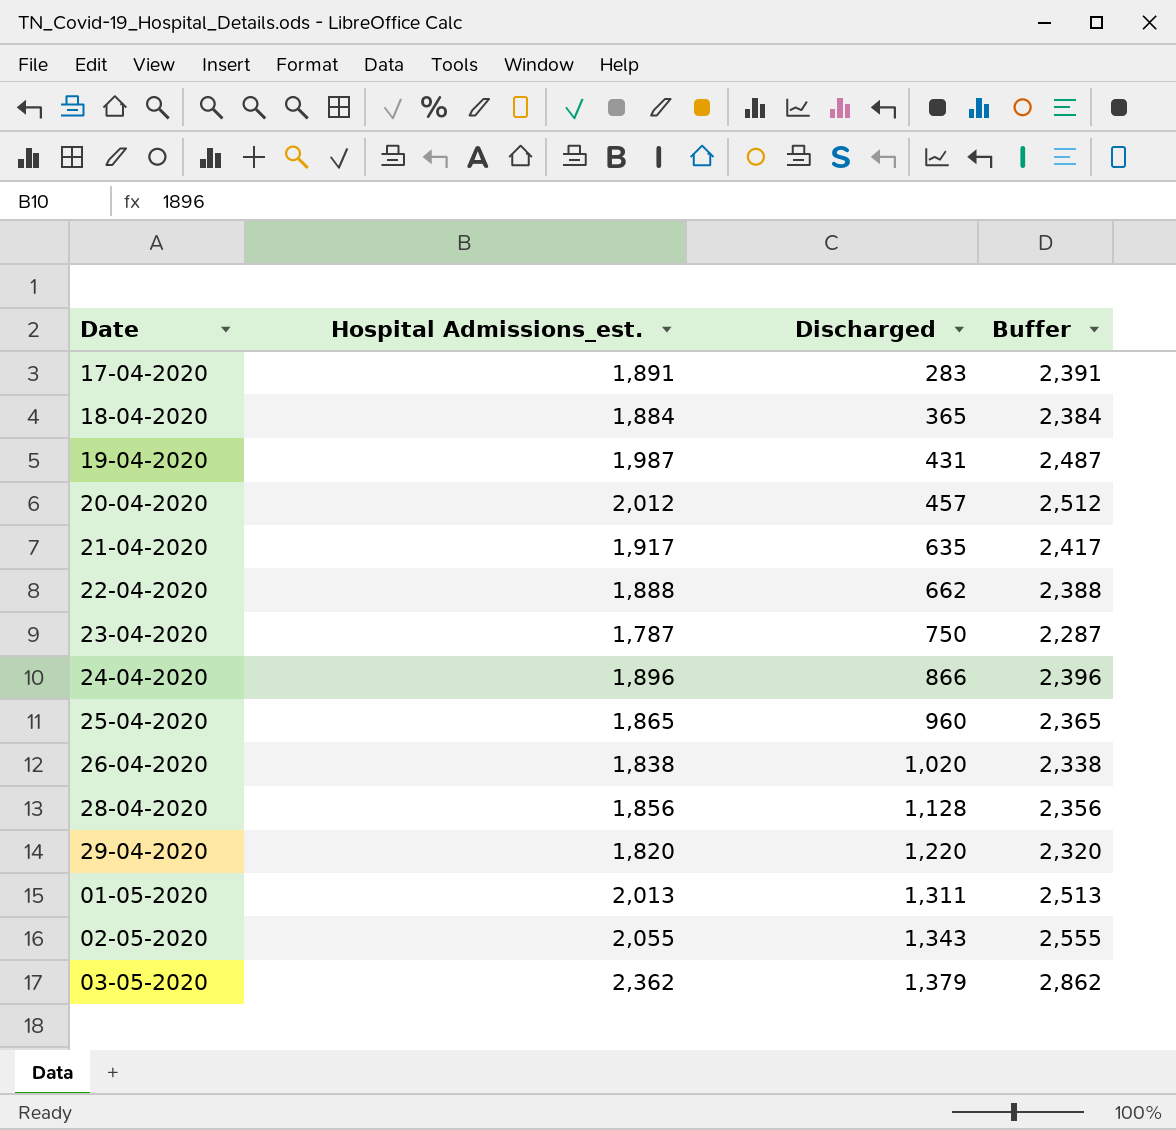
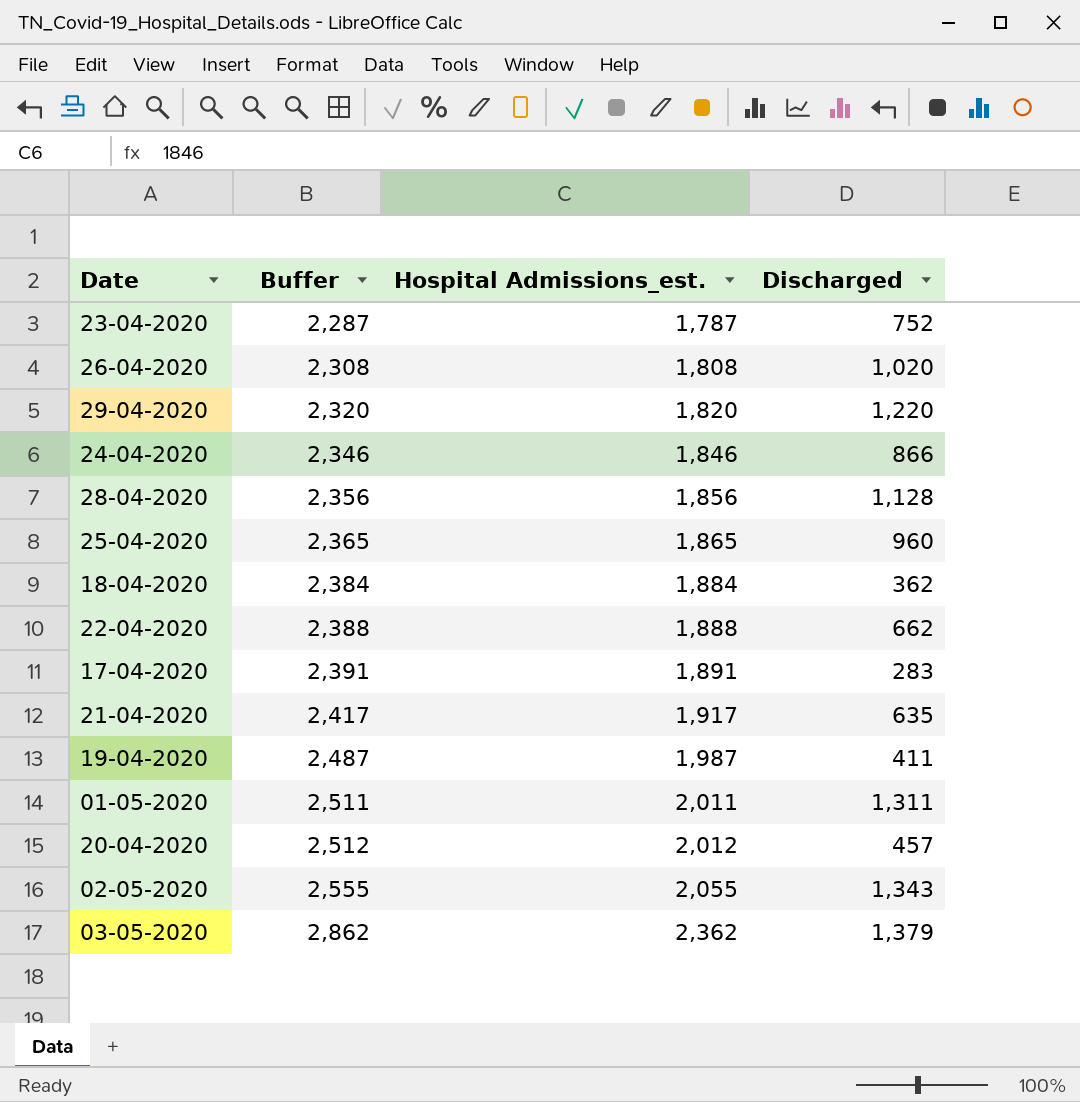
row order: Date ascending -> Buffer ascending
column Buffer | position: 4 -> 2
23-04-2020 | Discharged: 750 -> 752
26-04-2020 | Buffer: 2,338 -> 2,308
26-04-2020 | Hospital Admissions_est.: 1,838 -> 1,808
24-04-2020 | Buffer: 2,396 -> 2,346
24-04-2020 | Hospital Admissions_est.: 1,896 -> 1,846
18-04-2020 | Discharged: 365 -> 362
19-04-2020 | Discharged: 431 -> 411
01-05-2020 | Buffer: 2,513 -> 2,511
01-05-2020 | Hospital Admissions_est.: 2,013 -> 2,011

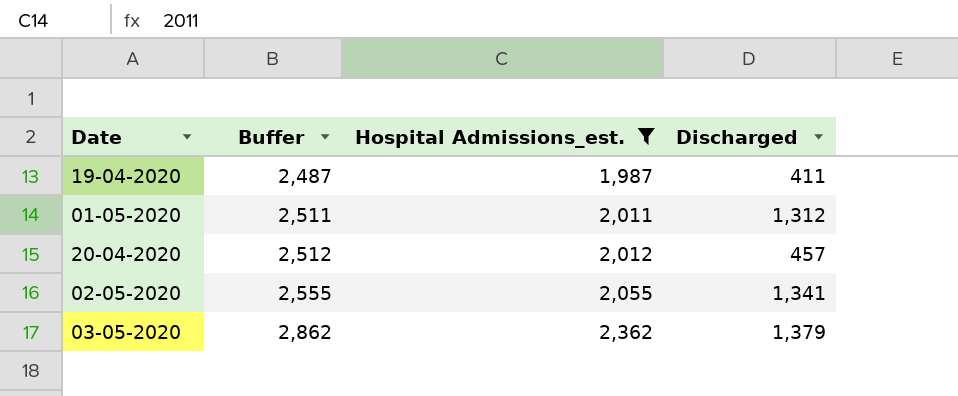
filter: none -> Hospital Admissions_est. >= 1,987
01-05-2020 | Discharged: 1,311 -> 1,312
02-05-2020 | Discharged: 1,343 -> 1,341

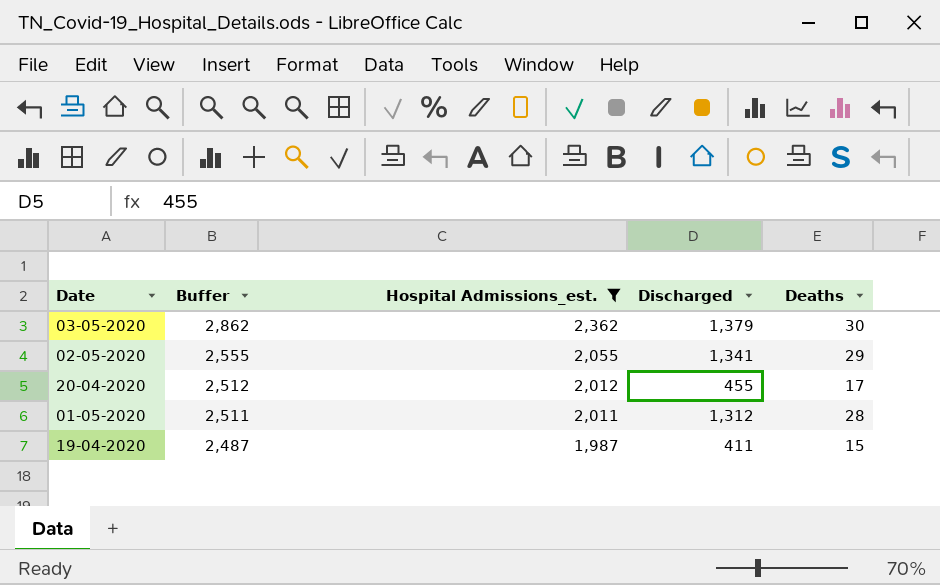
row order: Buffer ascending -> Buffer descending
column Deaths | position: none -> 5
20-04-2020 | Discharged: 457 -> 455

